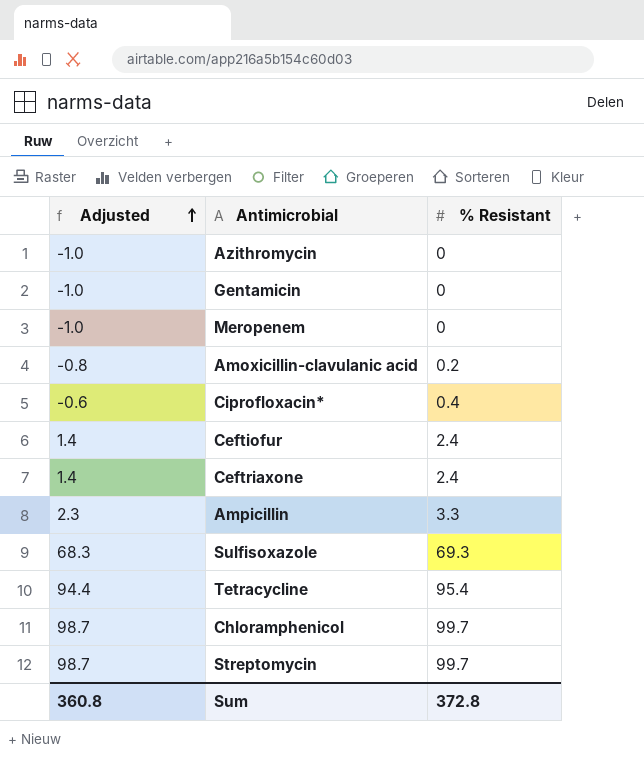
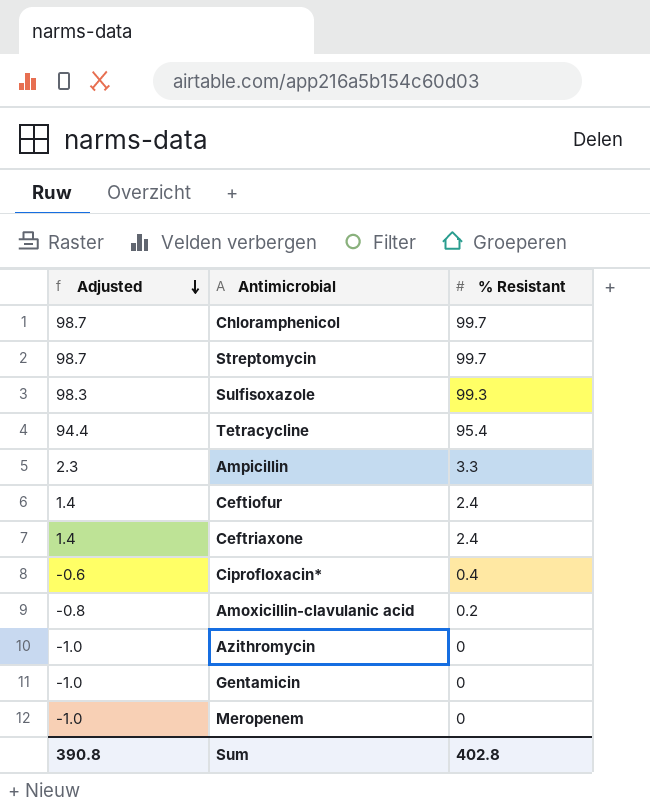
row order: Adjusted ascending -> Adjusted descending
Sulfisoxazole | Adjusted: 68.3 -> 98.3
Sulfisoxazole | % Resistant: 69.3 -> 99.3
Sum | Adjusted: 360.8 -> 390.8
Sum | % Resistant: 372.8 -> 402.8

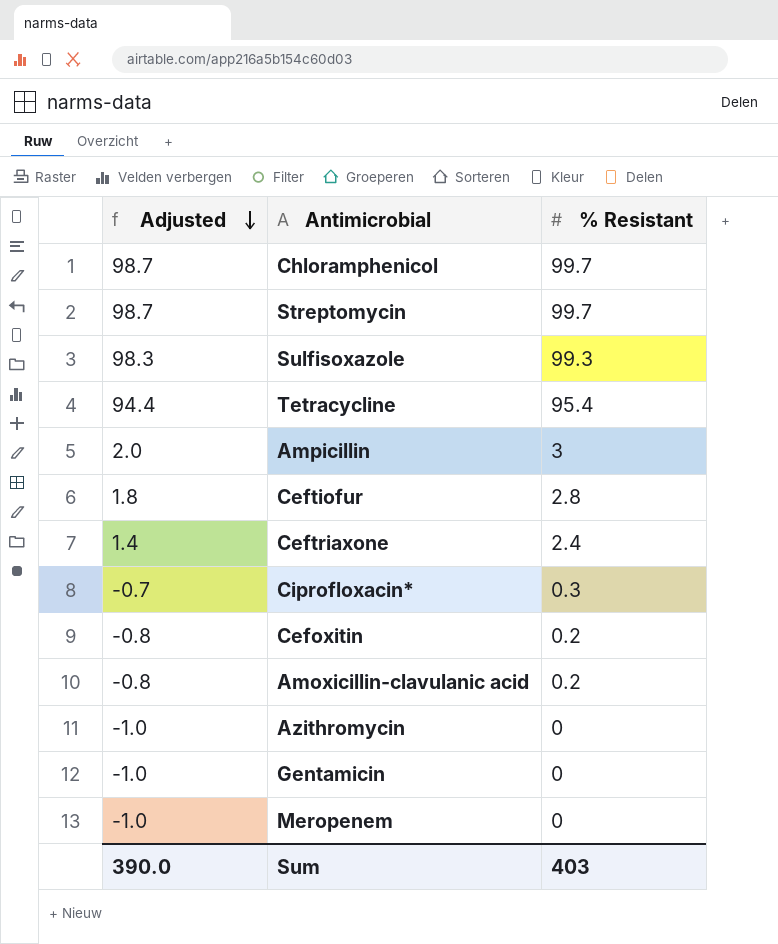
Ampicillin | Adjusted: 2.3 -> 2.0
Ampicillin | % Resistant: 3.3 -> 3
Ceftiofur | Adjusted: 1.4 -> 1.8
Ceftiofur | % Resistant: 2.4 -> 2.8
Ciprofloxacin* | Adjusted: -0.6 -> -0.7
Ciprofloxacin* | % Resistant: 0.4 -> 0.3
row Cefoxitin: none -> -0.8 | 0.2
Sum | Adjusted: 390.8 -> 390.0
Sum | % Resistant: 402.8 -> 403

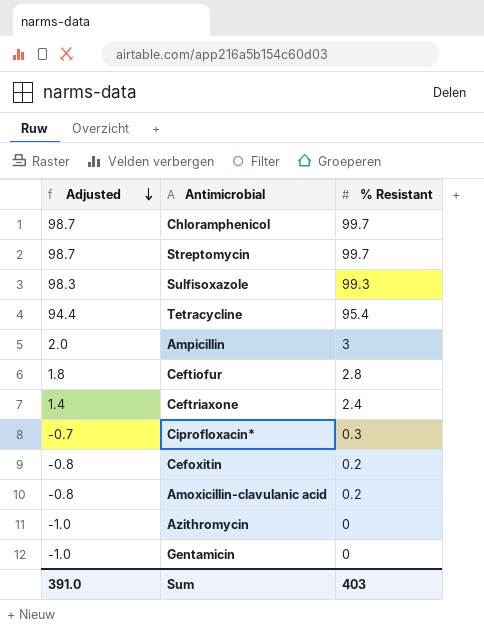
row Meropenem: -1.0 | 0 -> none
Sum | Adjusted: 390.0 -> 391.0

